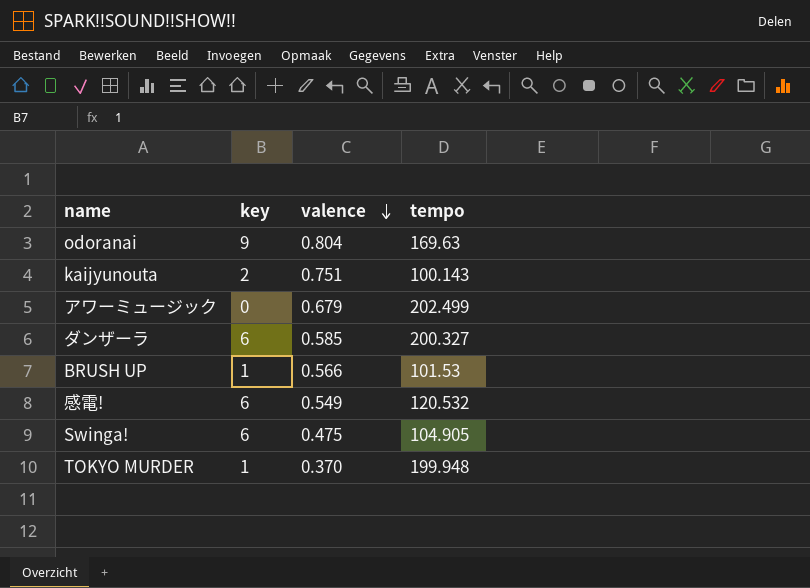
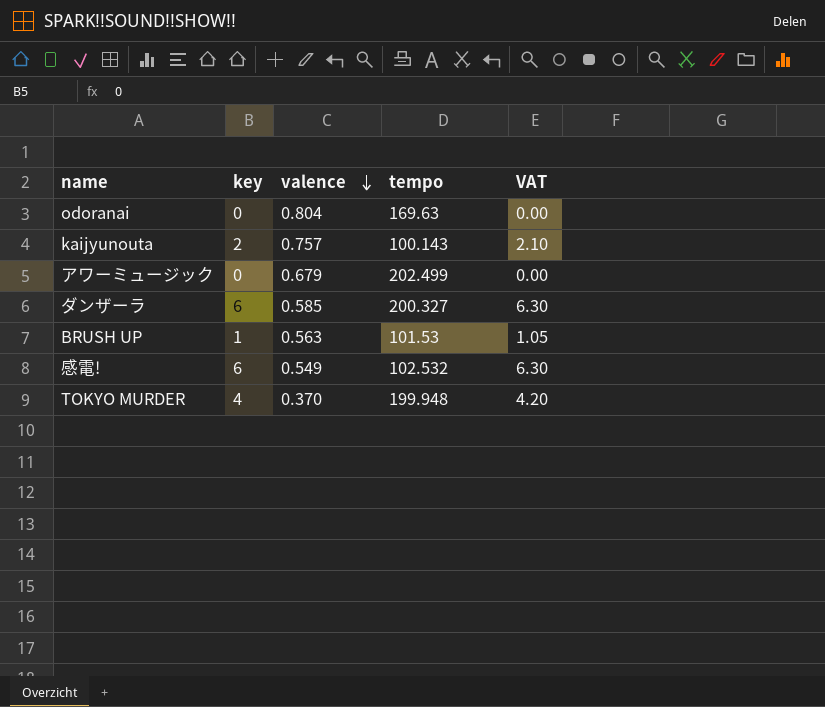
column VAT | formula: none -> [key] * 1.05
row Swinga!: 6 | 0.475 | 104.905 -> none
odoranai | key: 9 -> 0
kaijyunouta | valence: 0.751 -> 0.757
BRUSH UP | valence: 0.566 -> 0.563
感電! | tempo: 120.532 -> 102.532
TOKYO MURDER | key: 1 -> 4

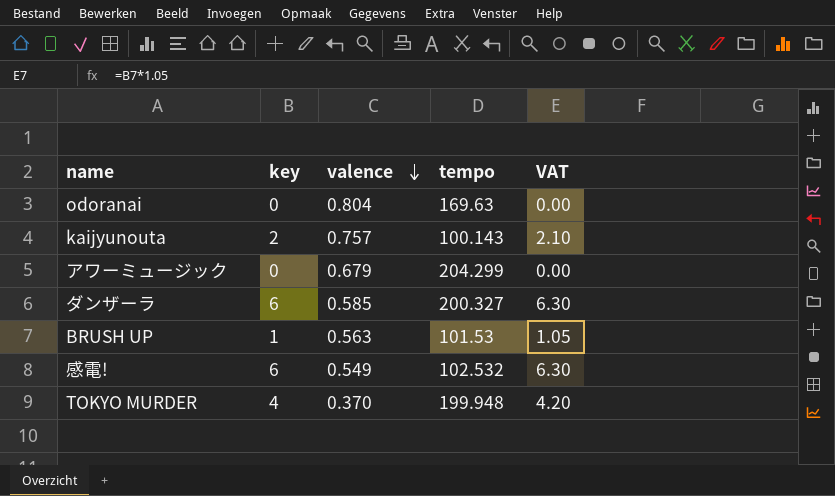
アワーミュージック | tempo: 202.499 -> 204.299

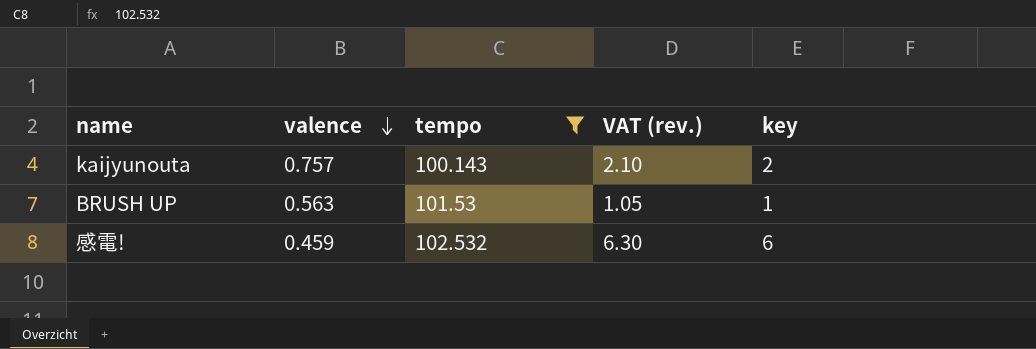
filter: none -> tempo <= 102.532
column name: VAT -> VAT (rev.)
column key | position: 2 -> 5
感電! | valence: 0.549 -> 0.459

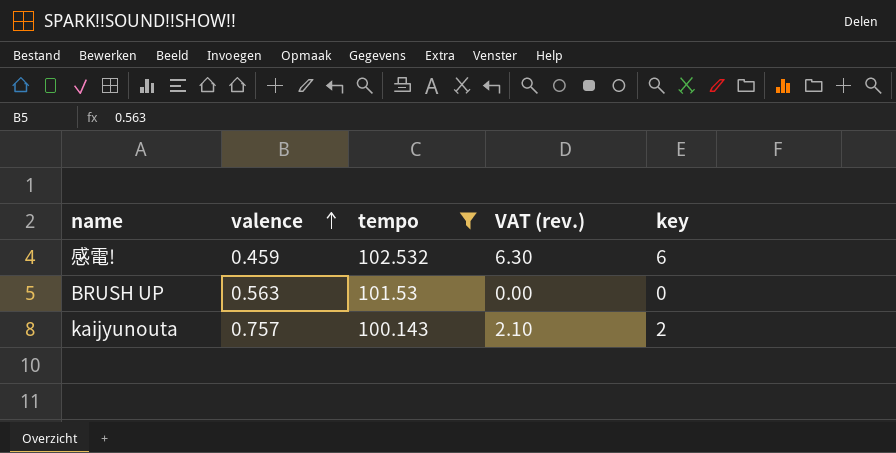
row order: valence descending -> valence ascending
BRUSH UP | VAT (rev.): 1.05 -> 0.00
BRUSH UP | key: 1 -> 0

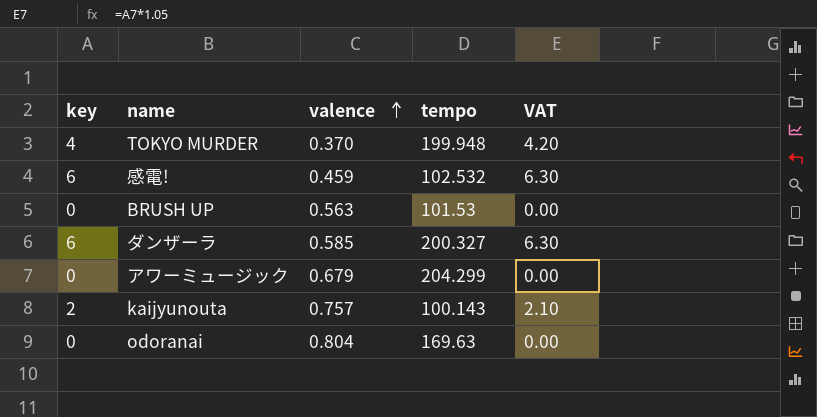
filter: tempo <= 102.532 -> none
column key | position: 5 -> 1
column name: VAT (rev.) -> VAT

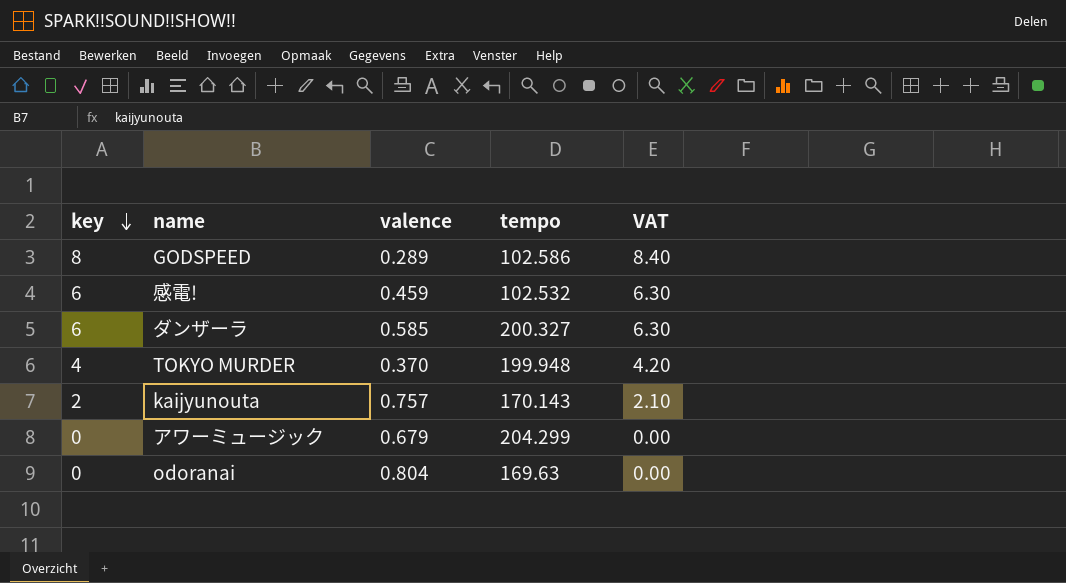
row order: valence ascending -> key descending
row BRUSH UP: 0 | 0.563 | 101.53 | 0.00 -> none
row GODSPEED: none -> 8 | 0.289 | 102.586 | 8.40
kaijyunouta | tempo: 100.143 -> 170.143

